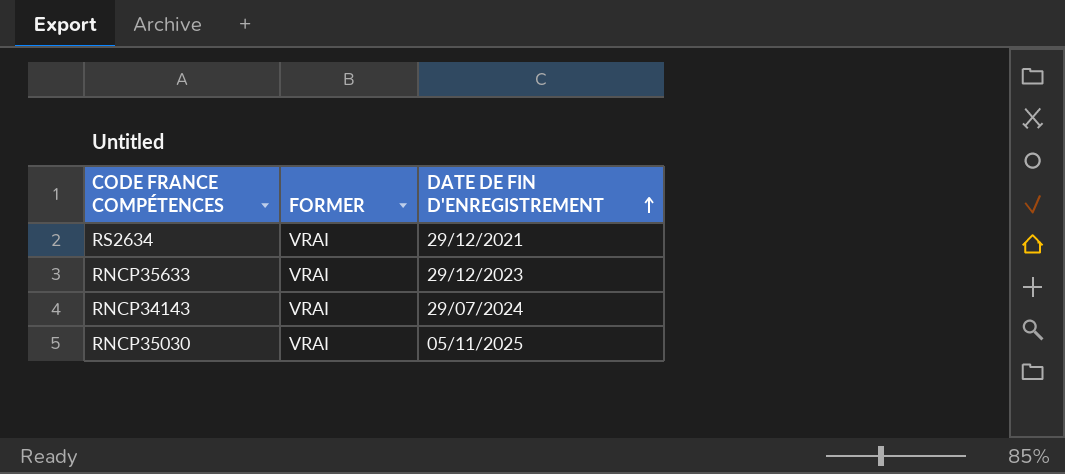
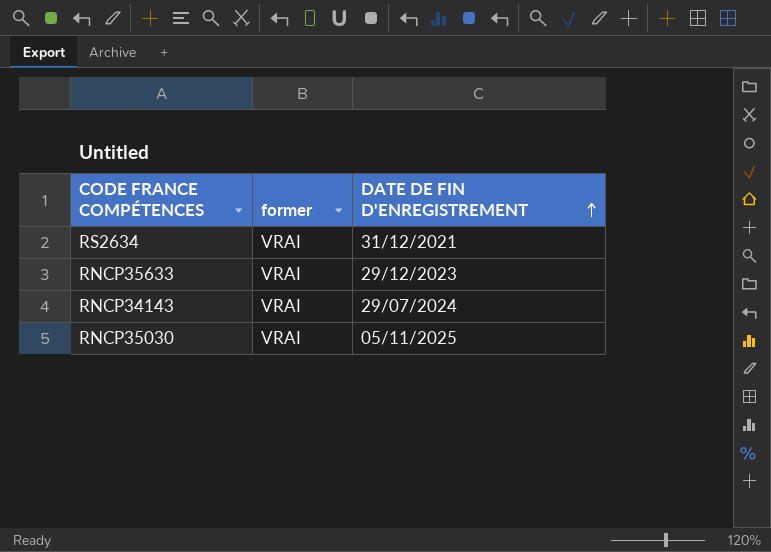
column name: FORMER -> former
RS2634 | DATE DE FIN D'ENREGISTREMENT: 29/12/2021 -> 31/12/2021

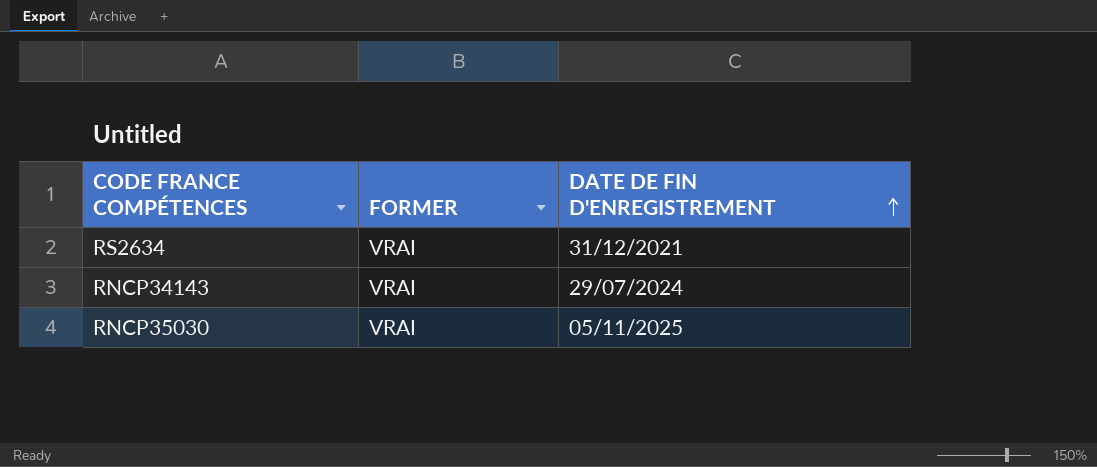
column name: former -> FORMER
row RNCP35633: VRAI | 29/12/2023 -> none

